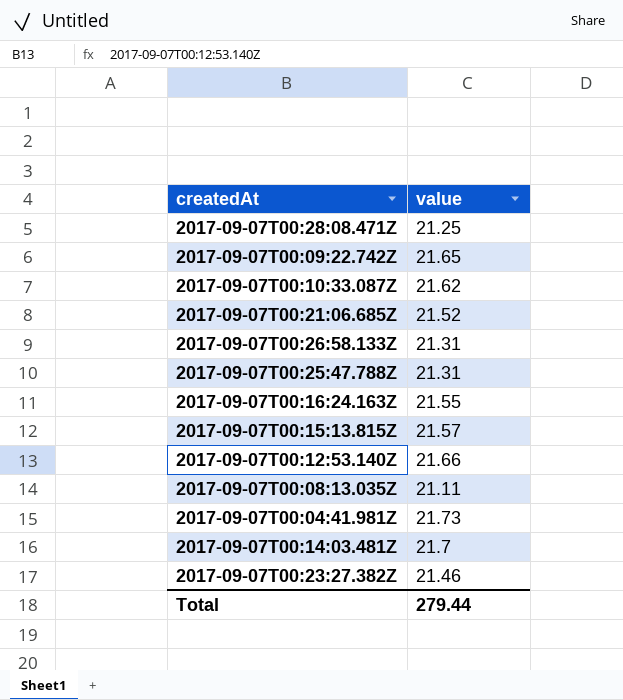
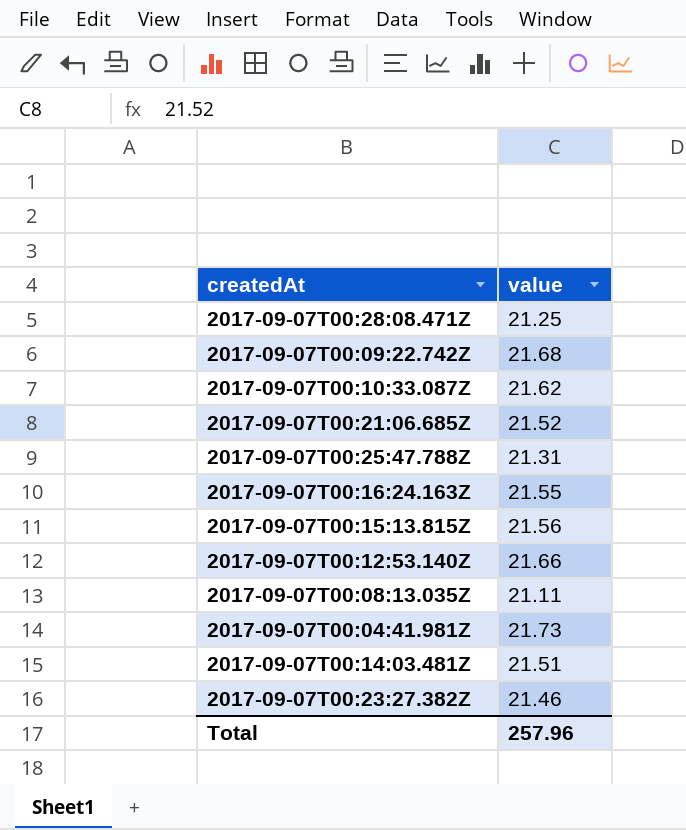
row 2017-09-07T00:26:58.133Z: 21.31 -> none
2017-09-07T00:09:22.742Z | value: 21.65 -> 21.68
2017-09-07T00:15:13.815Z | value: 21.57 -> 21.56
2017-09-07T00:14:03.481Z | value: 21.7 -> 21.51
Total | value: 279.44 -> 257.96

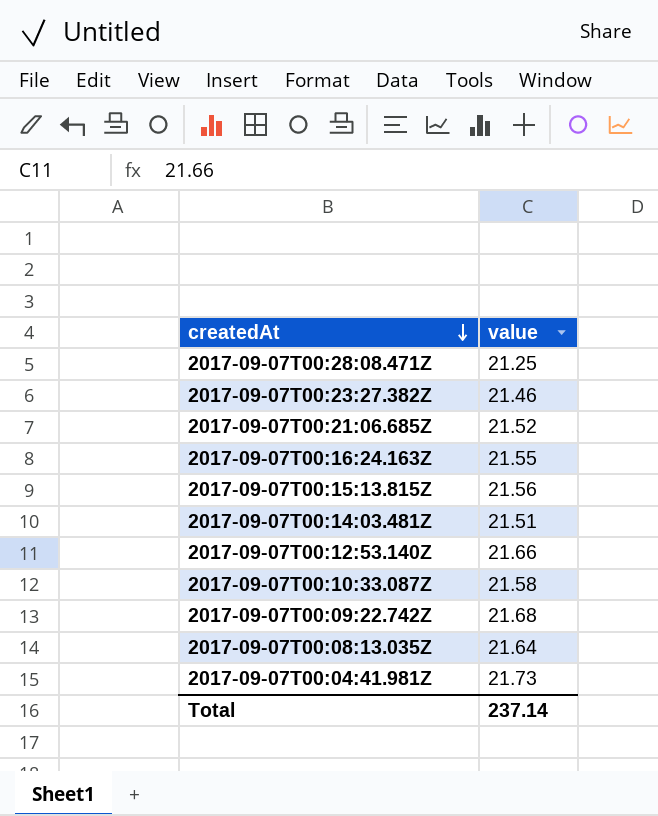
row order: none -> createdAt descending
row 2017-09-07T00:25:47.788Z: 21.31 -> none
2017-09-07T00:10:33.087Z | value: 21.62 -> 21.58
2017-09-07T00:08:13.035Z | value: 21.11 -> 21.64
Total | value: 257.96 -> 237.14

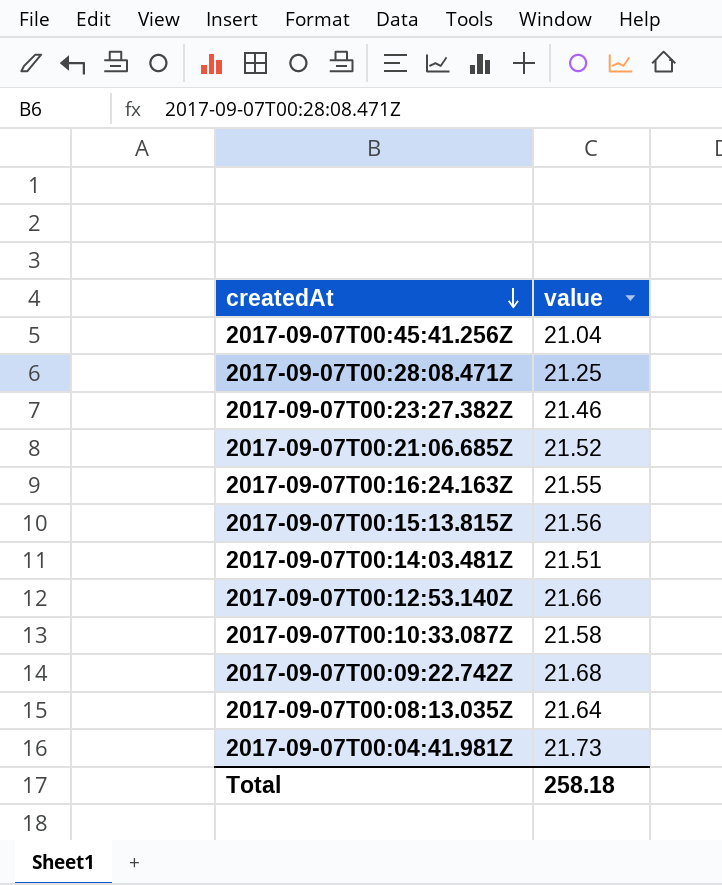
row 2017-09-07T00:45:41.256Z: none -> 21.04
Total | value: 237.14 -> 258.18

